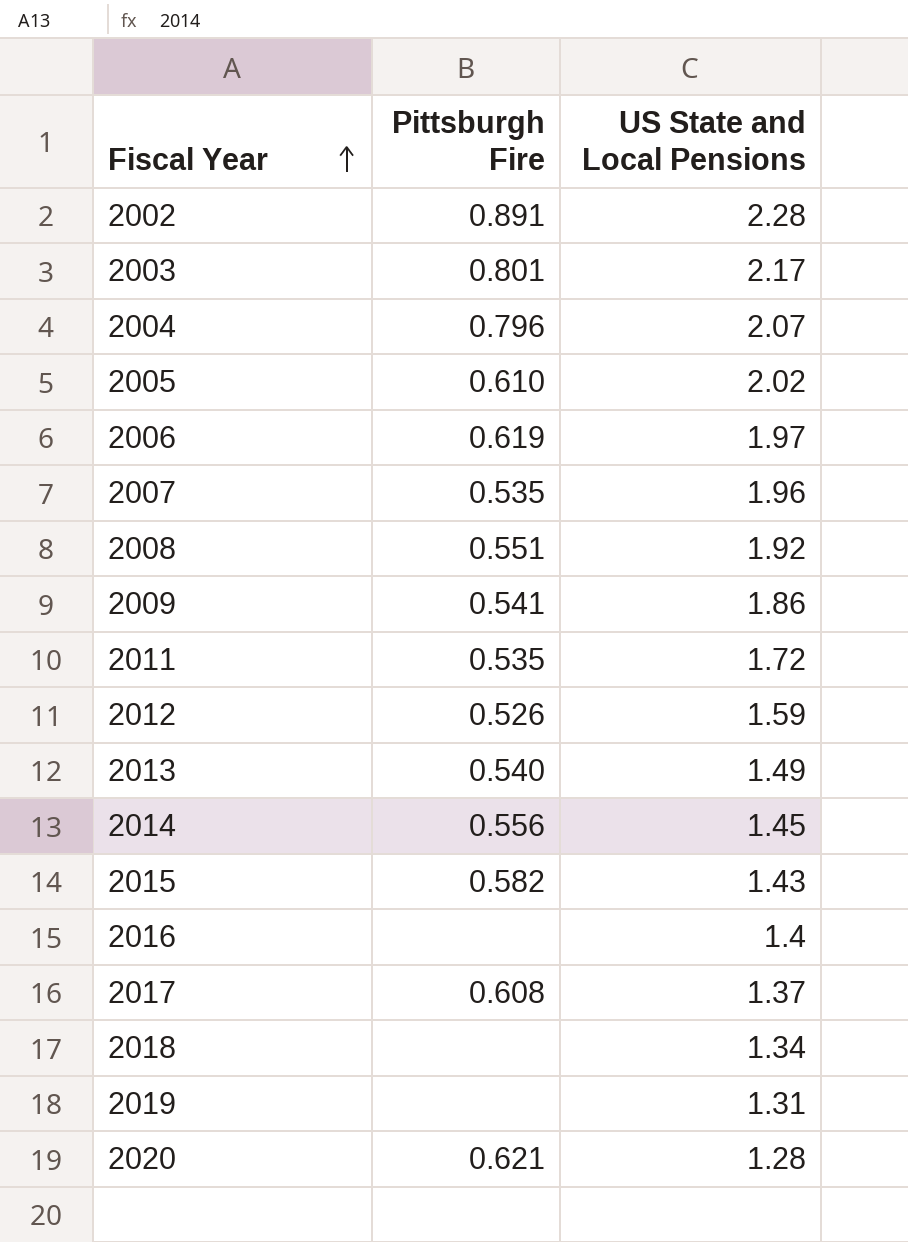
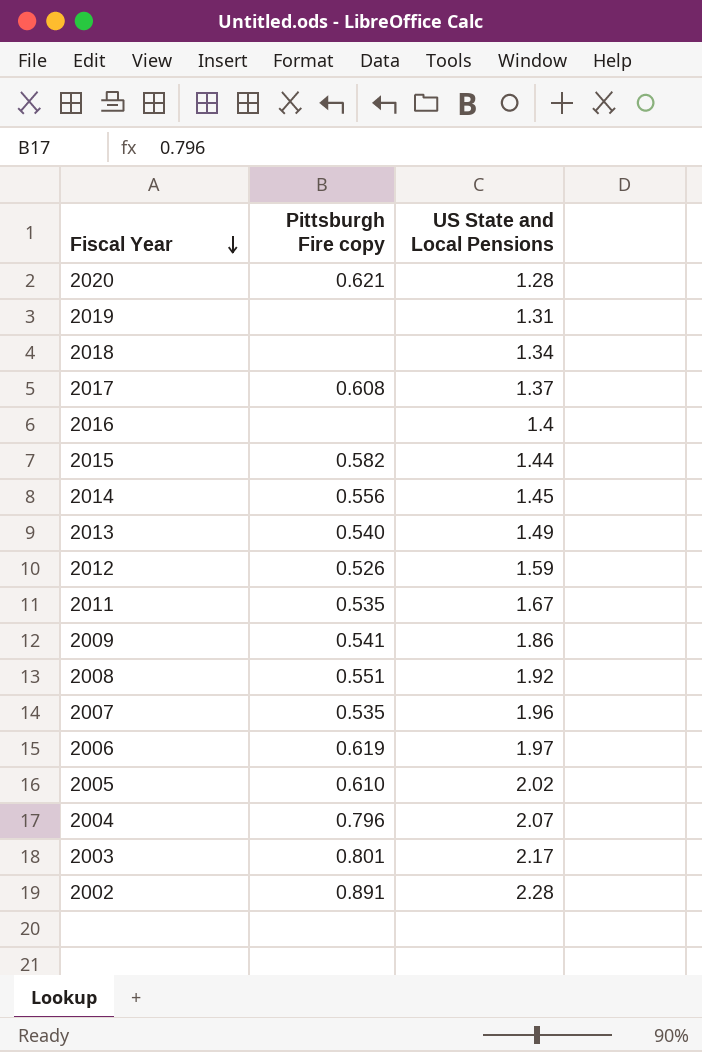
row order: Fiscal Year ascending -> Fiscal Year descending
column name: Pittsburgh Fire -> Pittsburgh Fire copy
2015 | US State and Local Pensions: 1.43 -> 1.44
2011 | US State and Local Pensions: 1.72 -> 1.67

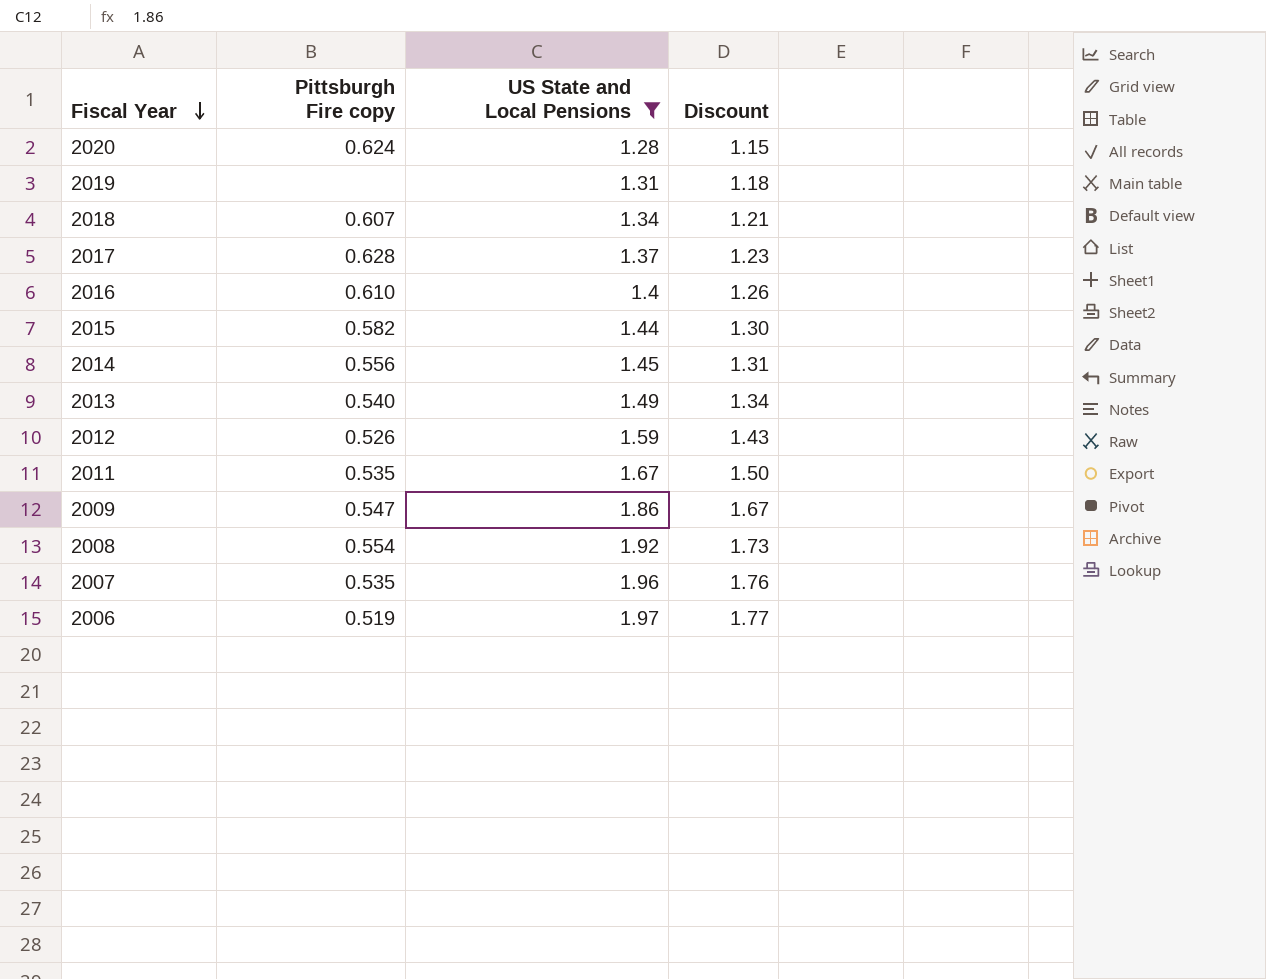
filter: none -> US State and Local Pensions <= 1.97
column Discount | formula: none -> [US State and Local Pensions] * 0.9
2020 | Pittsburgh Fire copy: 0.621 -> 0.624
2018 | Pittsburgh Fire copy: none -> 0.607
2017 | Pittsburgh Fire copy: 0.608 -> 0.628
2016 | Pittsburgh Fire copy: none -> 0.610
2009 | Pittsburgh Fire copy: 0.541 -> 0.547
2008 | Pittsburgh Fire copy: 0.551 -> 0.554
2006 | Pittsburgh Fire copy: 0.619 -> 0.519

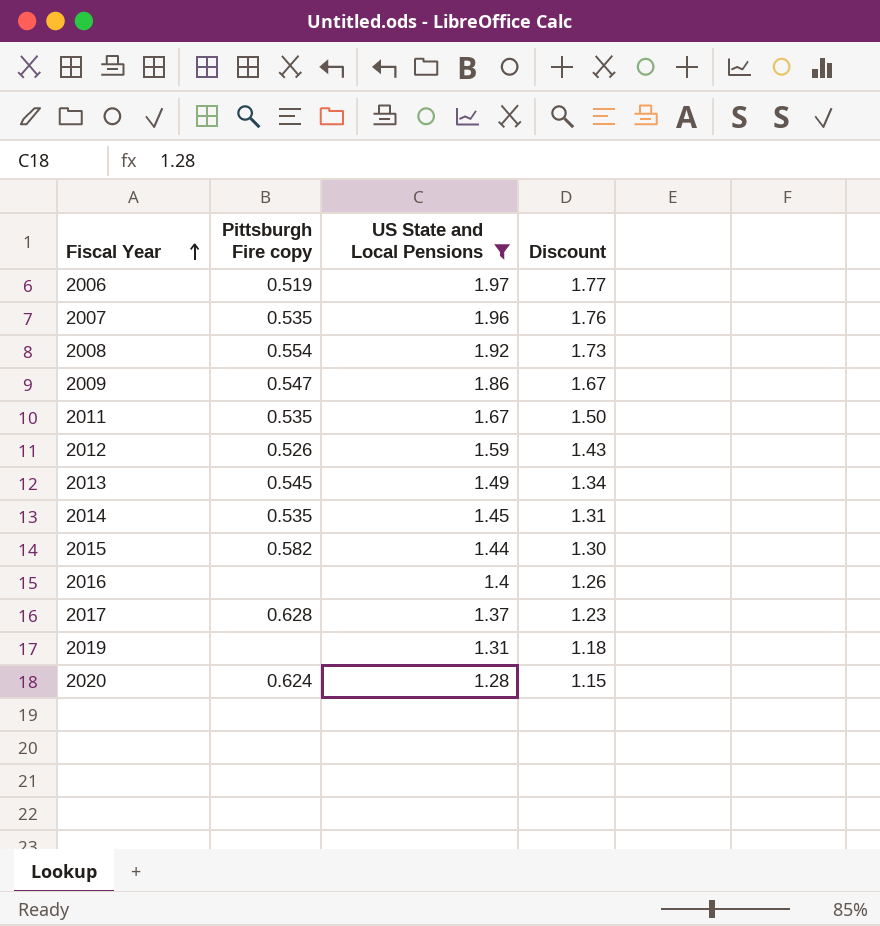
row order: Fiscal Year descending -> Fiscal Year ascending
row 2018: 0.607 | 1.34 | 1.21 -> none
2013 | Pittsburgh Fire copy: 0.540 -> 0.545
2014 | Pittsburgh Fire copy: 0.556 -> 0.535
2016 | Pittsburgh Fire copy: 0.610 -> none

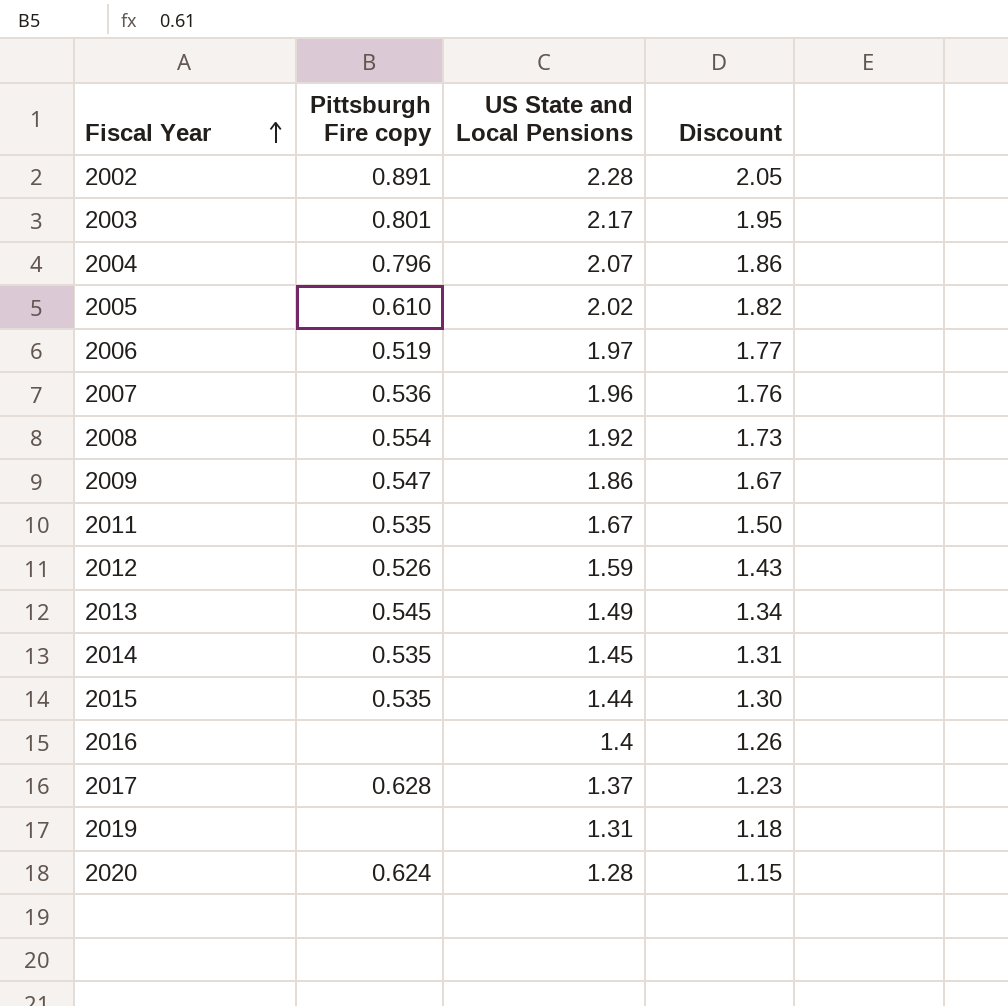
filter: US State and Local Pensions <= 1.97 -> none
2007 | Pittsburgh Fire copy: 0.535 -> 0.536
2015 | Pittsburgh Fire copy: 0.582 -> 0.535

